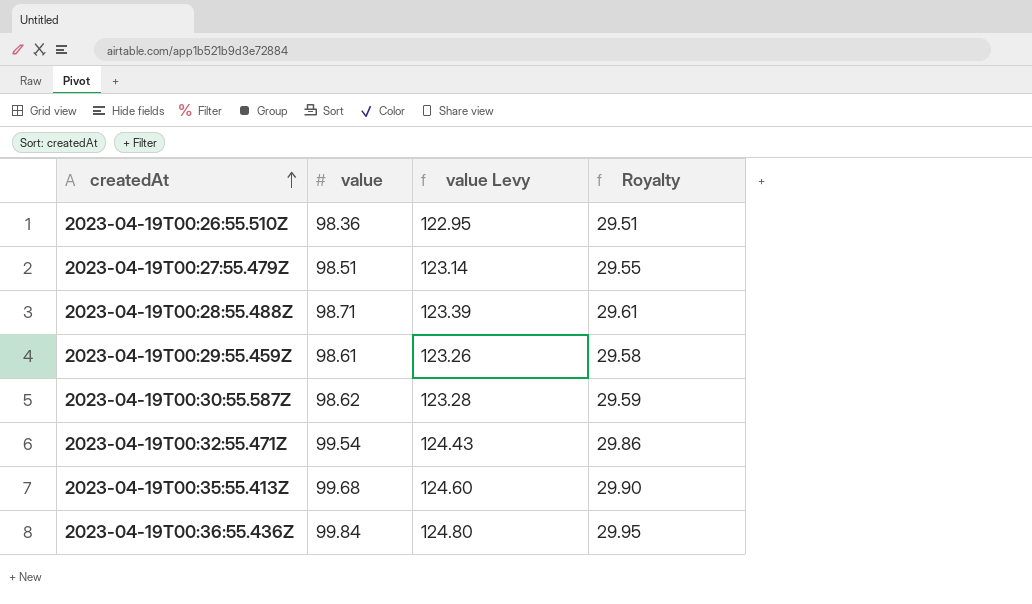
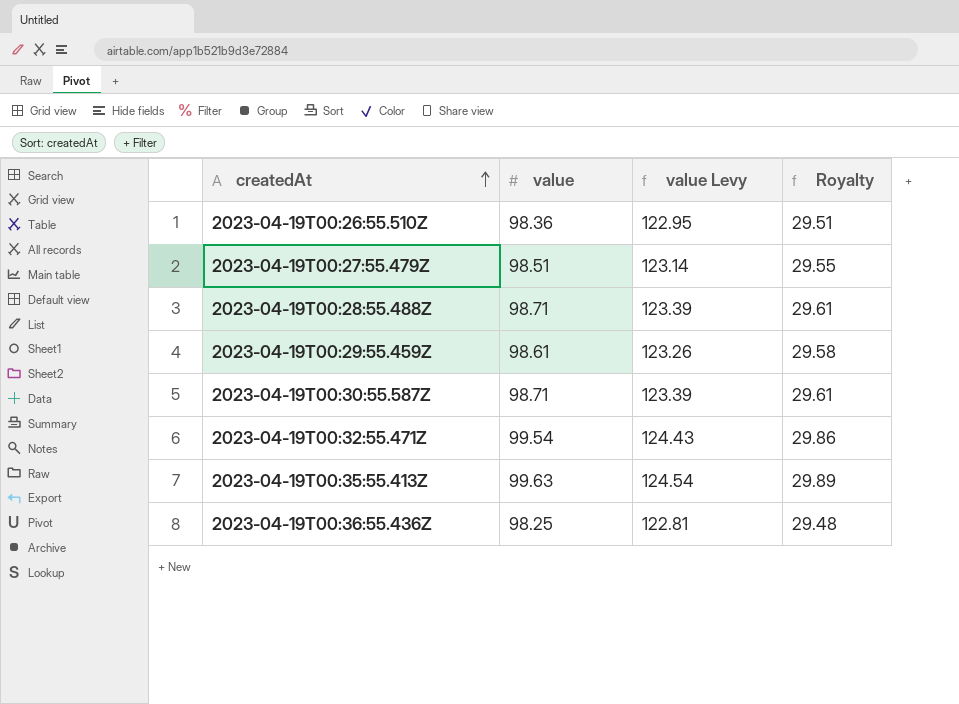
2023-04-19T00:30:55.587Z | value: 98.62 -> 98.71
2023-04-19T00:30:55.587Z | value Levy: 123.28 -> 123.39
2023-04-19T00:30:55.587Z | Royalty: 29.59 -> 29.61
2023-04-19T00:35:55.413Z | value: 99.68 -> 99.63
2023-04-19T00:35:55.413Z | value Levy: 124.60 -> 124.54
2023-04-19T00:35:55.413Z | Royalty: 29.90 -> 29.89
2023-04-19T00:36:55.436Z | value: 99.84 -> 98.25
2023-04-19T00:36:55.436Z | value Levy: 124.80 -> 122.81
2023-04-19T00:36:55.436Z | Royalty: 29.95 -> 29.48

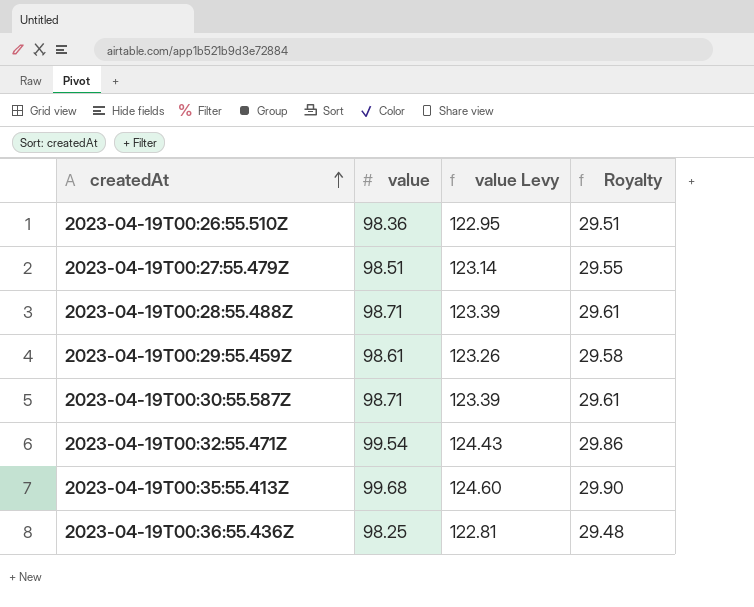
2023-04-19T00:35:55.413Z | value: 99.63 -> 99.68
2023-04-19T00:35:55.413Z | value Levy: 124.54 -> 124.60
2023-04-19T00:35:55.413Z | Royalty: 29.89 -> 29.90

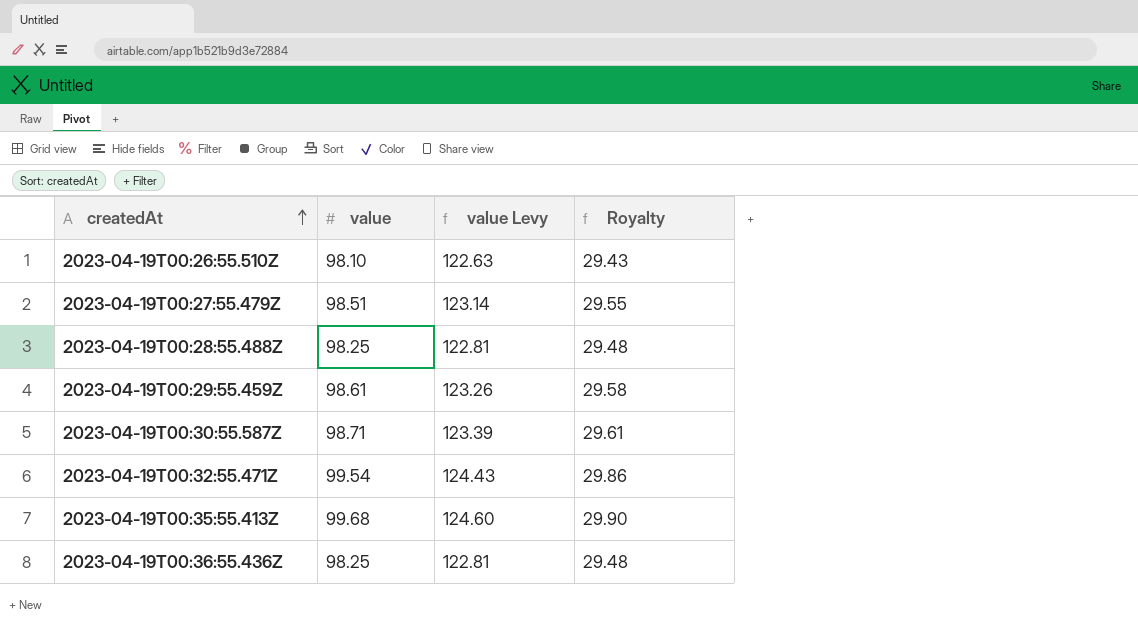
2023-04-19T00:26:55.510Z | value: 98.36 -> 98.10
2023-04-19T00:26:55.510Z | value Levy: 122.95 -> 122.63
2023-04-19T00:26:55.510Z | Royalty: 29.51 -> 29.43
2023-04-19T00:28:55.488Z | value: 98.71 -> 98.25
2023-04-19T00:28:55.488Z | value Levy: 123.39 -> 122.81
2023-04-19T00:28:55.488Z | Royalty: 29.61 -> 29.48

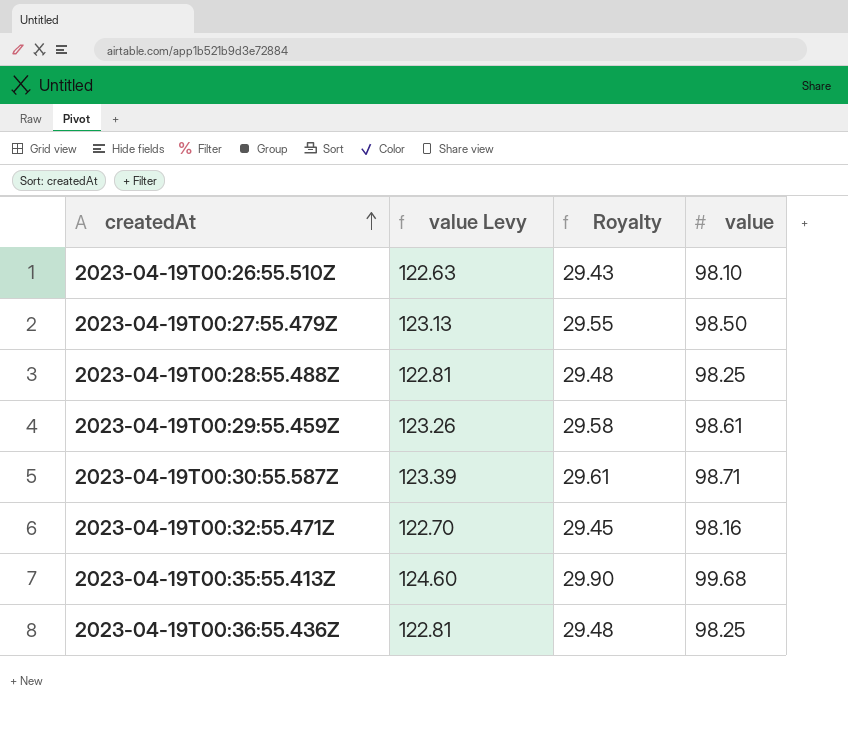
column value | position: 2 -> 4
2023-04-19T00:27:55.479Z | value Levy: 123.14 -> 123.13
2023-04-19T00:27:55.479Z | value: 98.51 -> 98.50
2023-04-19T00:32:55.471Z | value Levy: 124.43 -> 122.70
2023-04-19T00:32:55.471Z | Royalty: 29.86 -> 29.45
2023-04-19T00:32:55.471Z | value: 99.54 -> 98.16

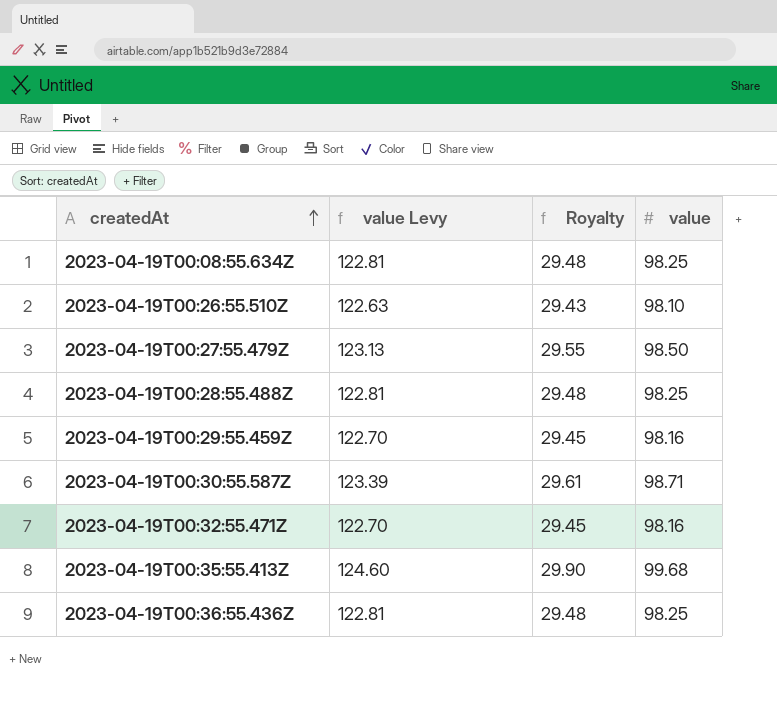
row 2023-04-19T00:08:55.634Z: none -> 122.81 | 29.48 | 98.25
2023-04-19T00:29:55.459Z | value Levy: 123.26 -> 122.70
2023-04-19T00:29:55.459Z | Royalty: 29.58 -> 29.45
2023-04-19T00:29:55.459Z | value: 98.61 -> 98.16

